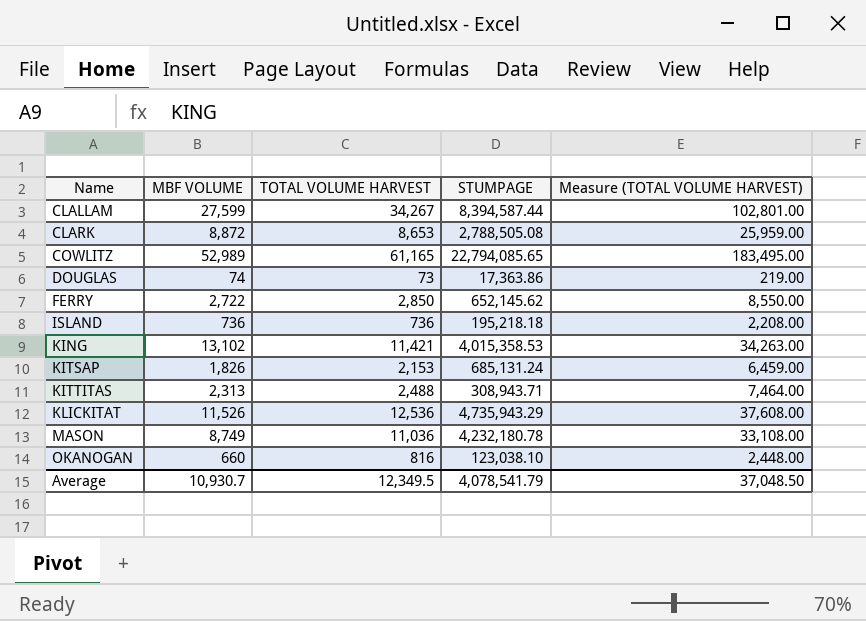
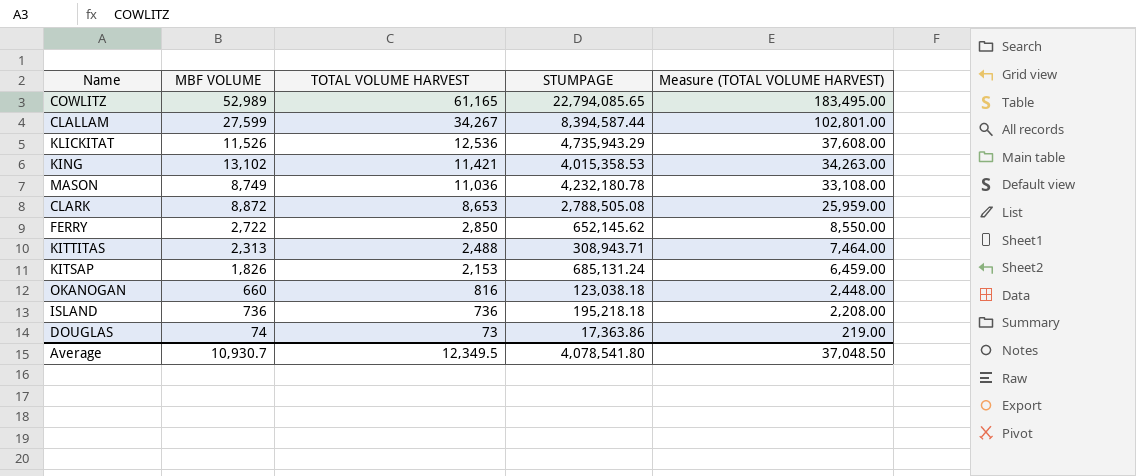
row order: Name ascending -> TOTAL VOLUME HARVEST descending
OKANOGAN | STUMPAGE: 123,038.10 -> 123,038.18
Average | STUMPAGE: 4,078,541.79 -> 4,078,541.80

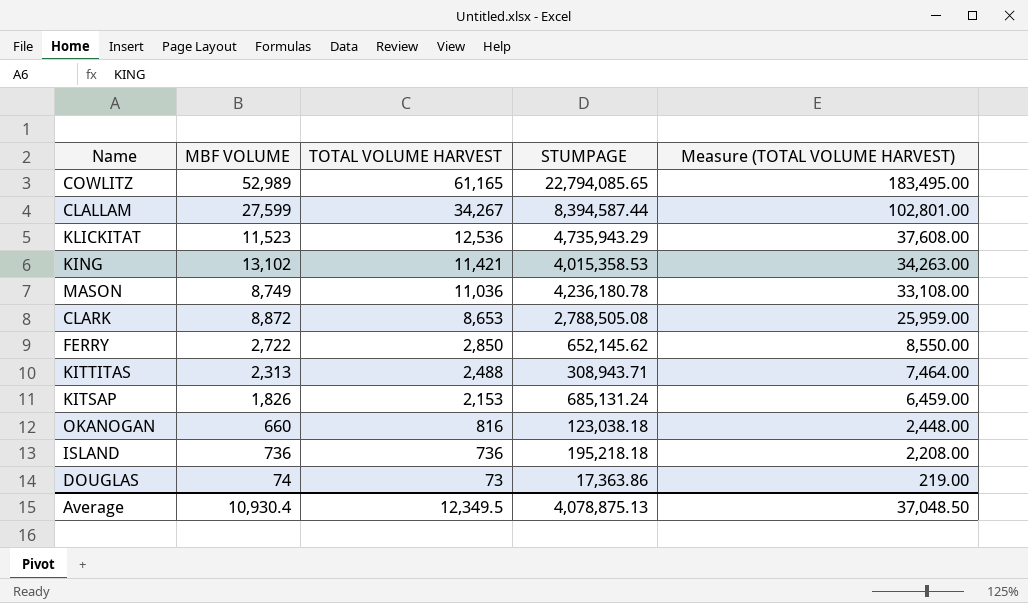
KLICKITAT | MBF VOLUME: 11,526 -> 11,523
MASON | STUMPAGE: 4,232,180.78 -> 4,236,180.78
Average | MBF VOLUME: 10,930.7 -> 10,930.4
Average | STUMPAGE: 4,078,541.80 -> 4,078,875.13

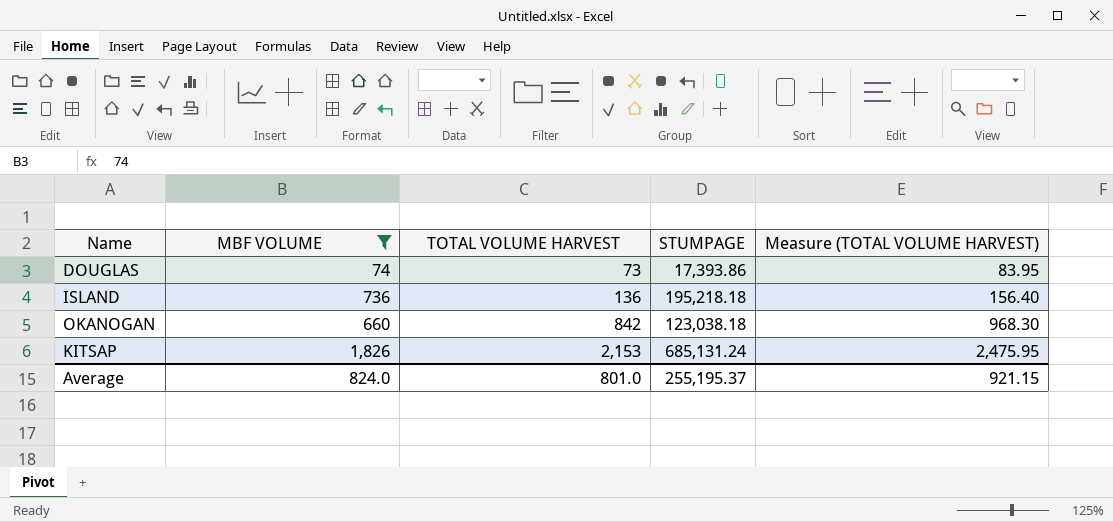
filter: none -> MBF VOLUME <= 1,826
row order: TOTAL VOLUME HARVEST descending -> TOTAL VOLUME HARVEST ascending
column Measure (TOTAL VOLUME HARVEST) | formula: [TOTAL VOLUME HARVEST] * 3 -> [TOTAL VOLUME HARVEST] * 1.15
DOUGLAS | STUMPAGE: 17,363.86 -> 17,393.86
ISLAND | TOTAL VOLUME HARVEST: 736 -> 136
OKANOGAN | TOTAL VOLUME HARVEST: 816 -> 842
Average | MBF VOLUME: 10,930.4 -> 824.0
Average | TOTAL VOLUME HARVEST: 12,349.5 -> 801.0
Average | STUMPAGE: 4,078,875.13 -> 255,195.37
Average | Measure (TOTAL VOLUME HARVEST): 37,048.50 -> 921.15

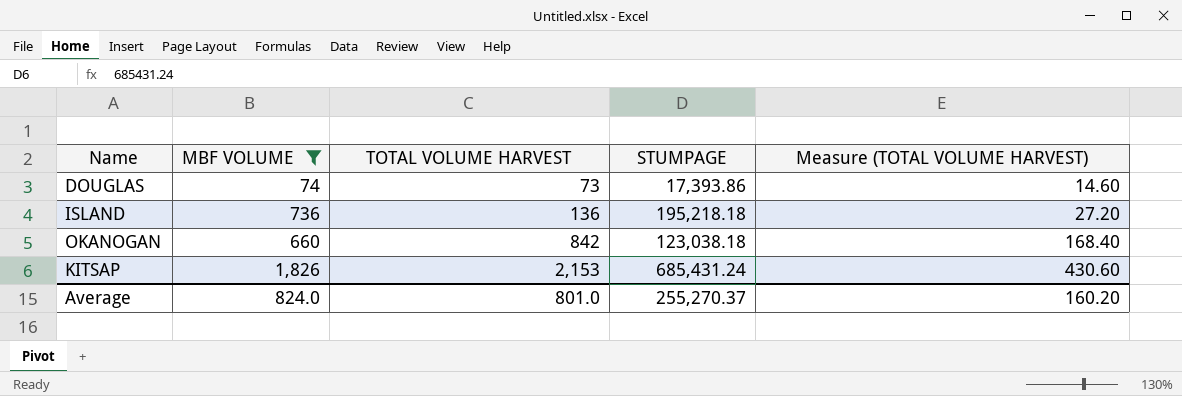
column Measure (TOTAL VOLUME HARVEST) | formula: [TOTAL VOLUME HARVEST] * 1.15 -> [TOTAL VOLUME HARVEST] * 0.2
KITSAP | STUMPAGE: 685,131.24 -> 685,431.24
Average | STUMPAGE: 255,195.37 -> 255,270.37
Average | Measure (TOTAL VOLUME HARVEST): 921.15 -> 160.20

